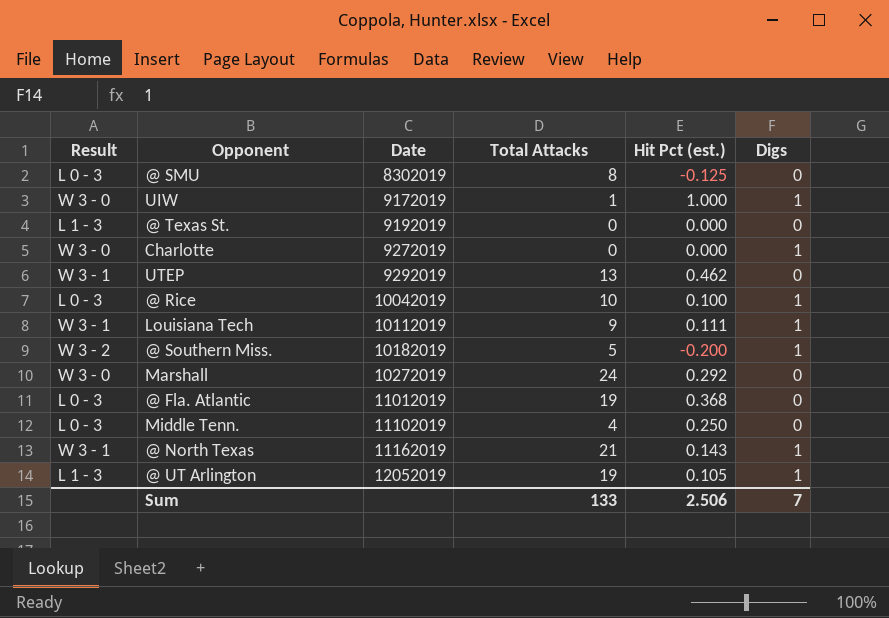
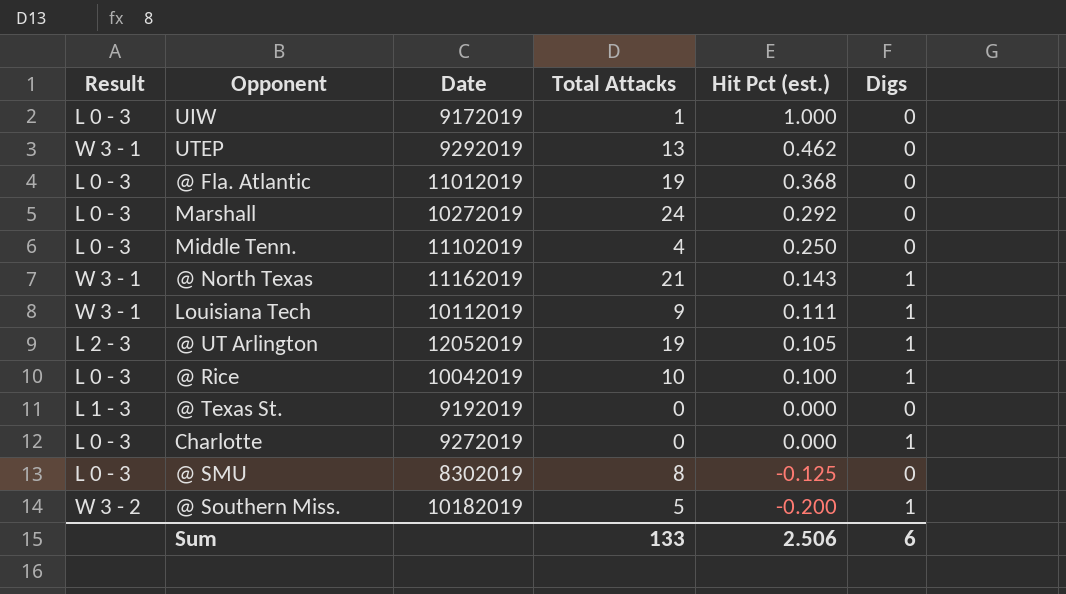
row order: Date ascending -> Hit Pct (est.) descending
UIW | Result: W 3 - 0 -> L 0 - 3
UIW | Digs: 1 -> 0
Marshall | Result: W 3 - 0 -> L 0 - 3
@ UT Arlington | Result: L 1 - 3 -> L 2 - 3
Charlotte | Result: W 3 - 0 -> L 0 - 3
Sum | Digs: 7 -> 6

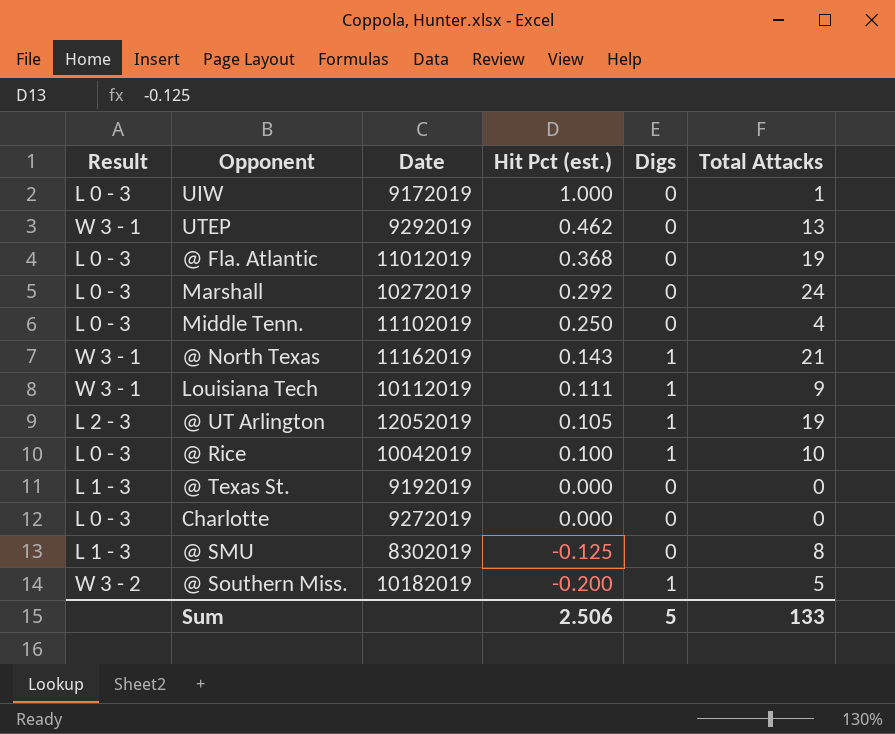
column Total Attacks | position: 4 -> 6
Charlotte | Digs: 1 -> 0
@ SMU | Result: L 0 - 3 -> L 1 - 3
Sum | Digs: 6 -> 5

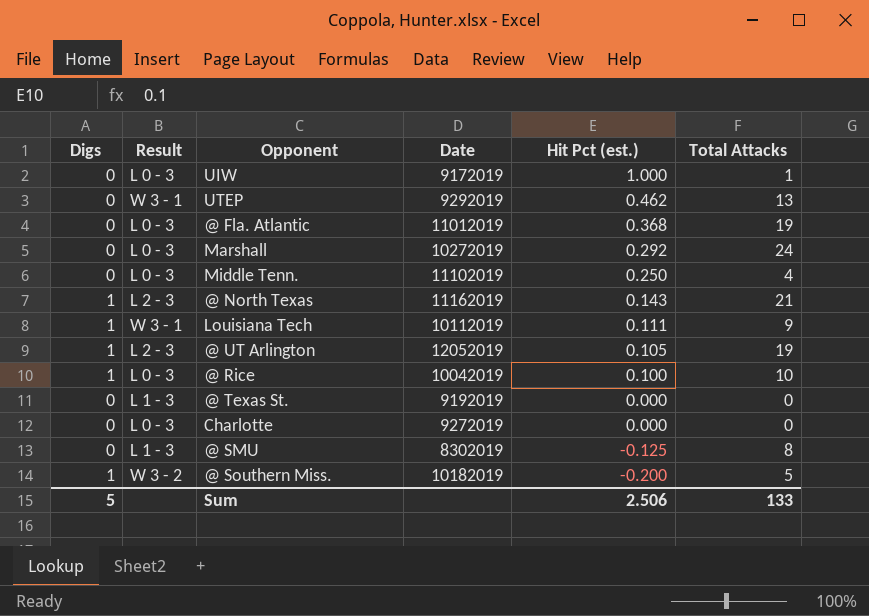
column Digs | position: 5 -> 1
@ North Texas | Result: W 3 - 1 -> L 2 - 3

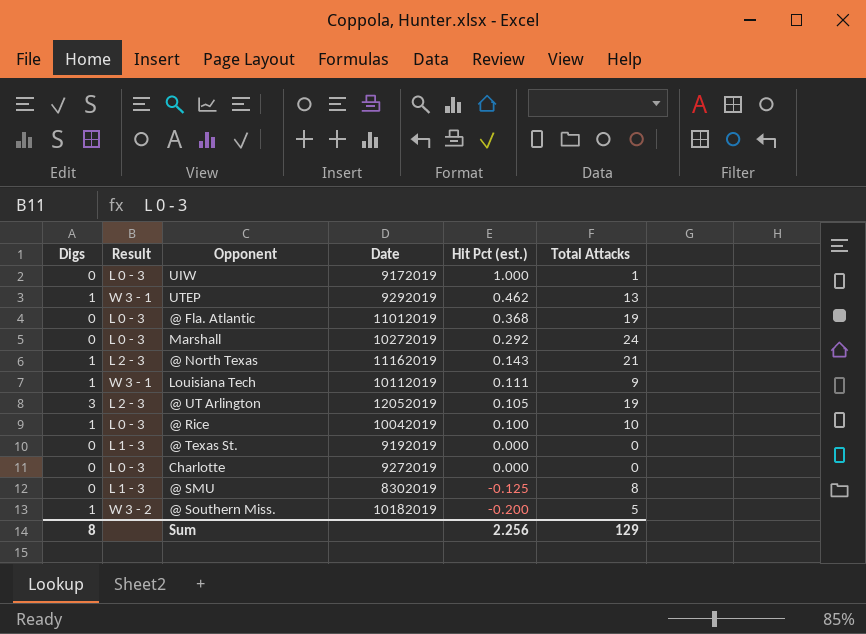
row Middle Tenn.: 0 | L 0 - 3 | 11102019 | 0.250 | 4 -> none
UTEP | Digs: 0 -> 1
@ UT Arlington | Digs: 1 -> 3
Sum | Digs: 5 -> 8
Sum | Hit Pct (est.): 2.506 -> 2.256
Sum | Total Attacks: 133 -> 129

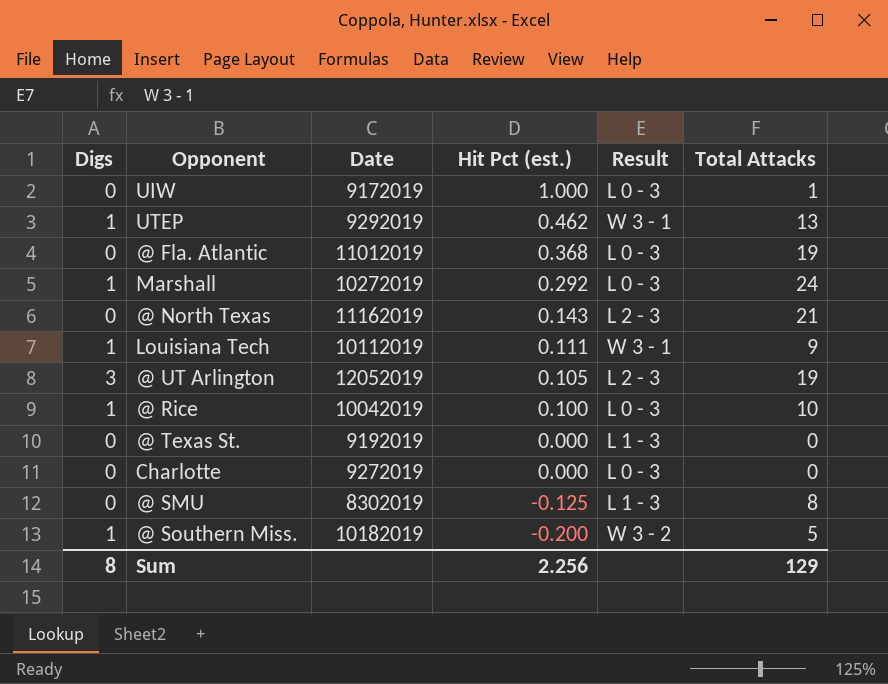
column Result | position: 2 -> 5
Marshall | Digs: 0 -> 1
@ North Texas | Digs: 1 -> 0

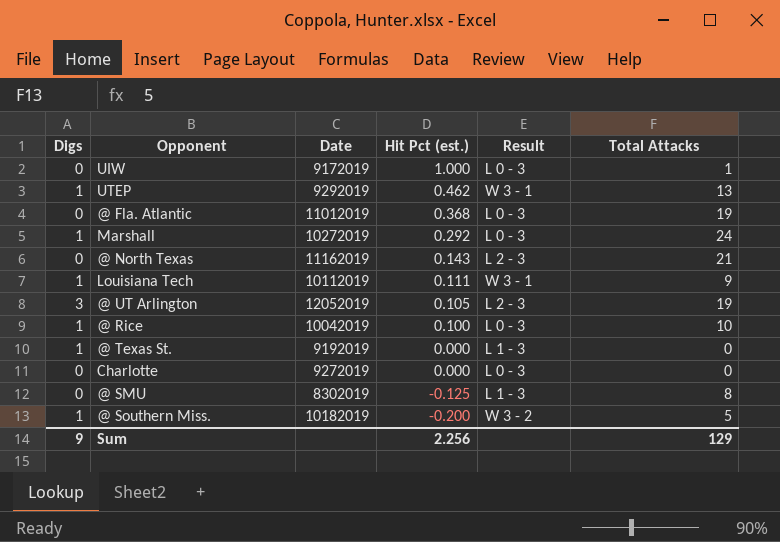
@ Texas St. | Digs: 0 -> 1
Sum | Digs: 8 -> 9

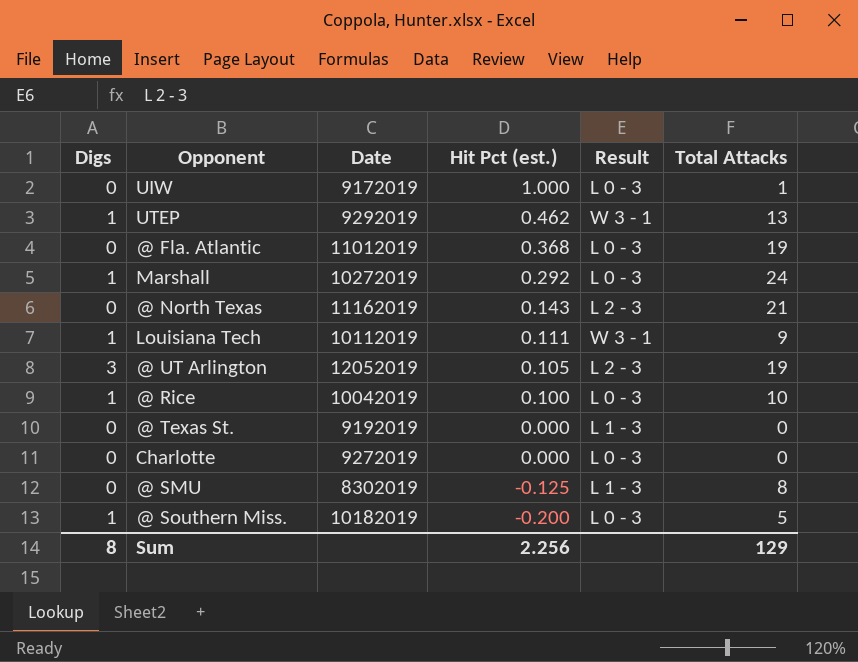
@ Texas St. | Digs: 1 -> 0
@ Southern Miss. | Result: W 3 - 2 -> L 0 - 3
Sum | Digs: 9 -> 8

